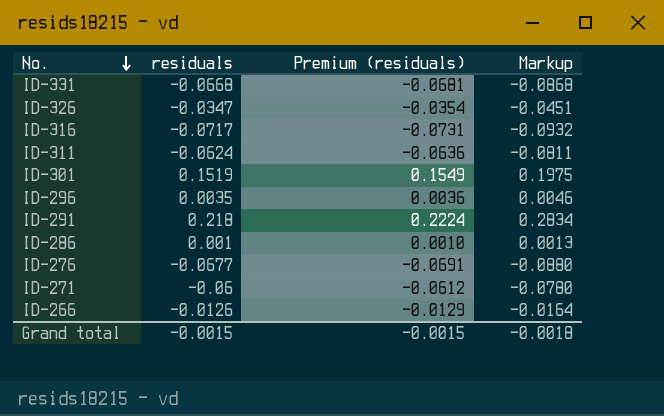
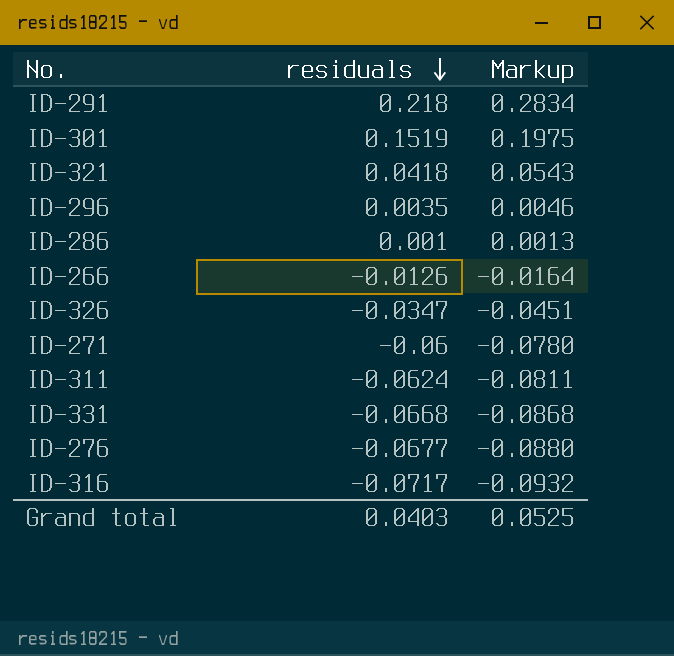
row order: No. descending -> residuals descending
column Premium (residuals) | formula: [residuals] * 1.02 -> none
row ID-321: none -> 0.0418 | 0.0543
Grand total | residuals: -0.0015 -> 0.0403
Grand total | Markup: -0.0018 -> 0.0525

